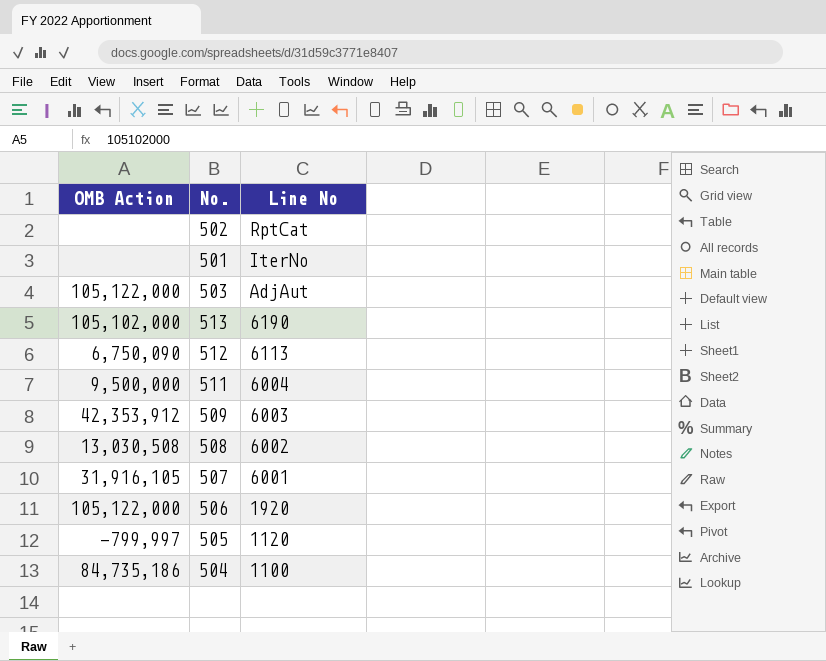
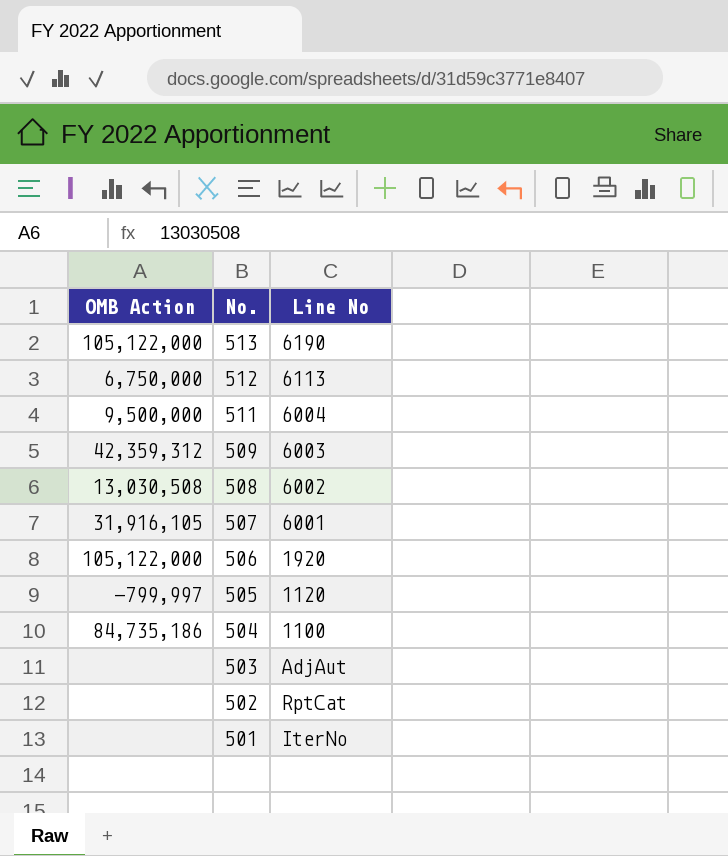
row order: Line No descending -> No. descending
513 | OMB Action: 105,102,000 -> 105,122,000
512 | OMB Action: 6,750,090 -> 6,750,000
509 | OMB Action: 42,353,912 -> 42,359,312
503 | OMB Action: 105,122,000 -> none

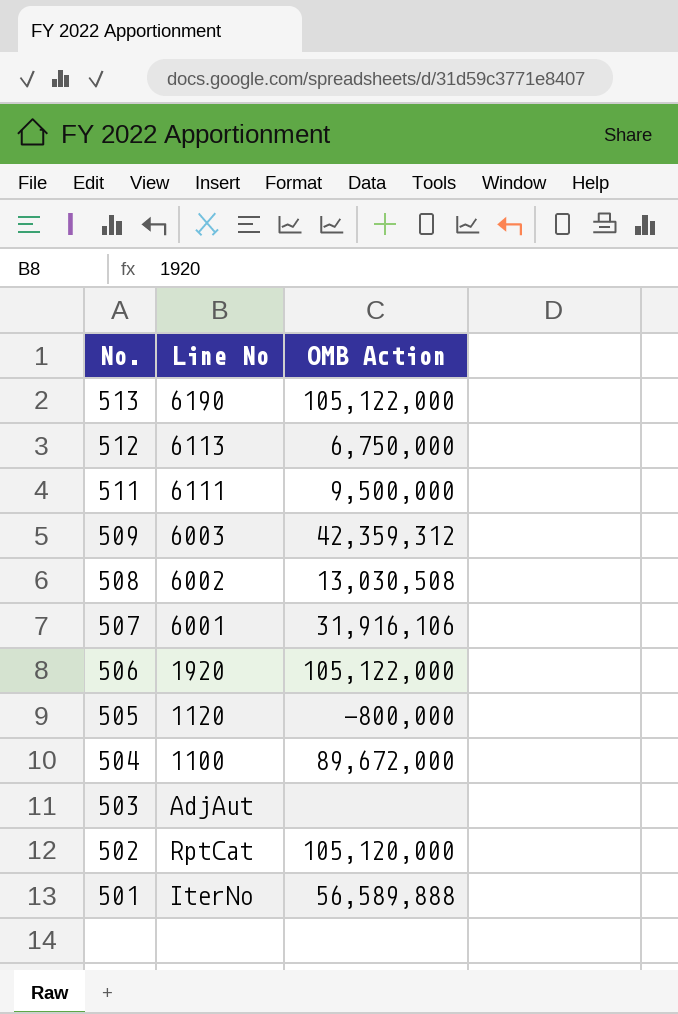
column OMB Action | position: 1 -> 3
511 | Line No: 6004 -> 6111
507 | OMB Action: 31,916,105 -> 31,916,106
505 | OMB Action: -799,997 -> -800,000
504 | OMB Action: 84,735,186 -> 89,672,000
502 | OMB Action: none -> 105,120,000
501 | OMB Action: none -> 56,589,888

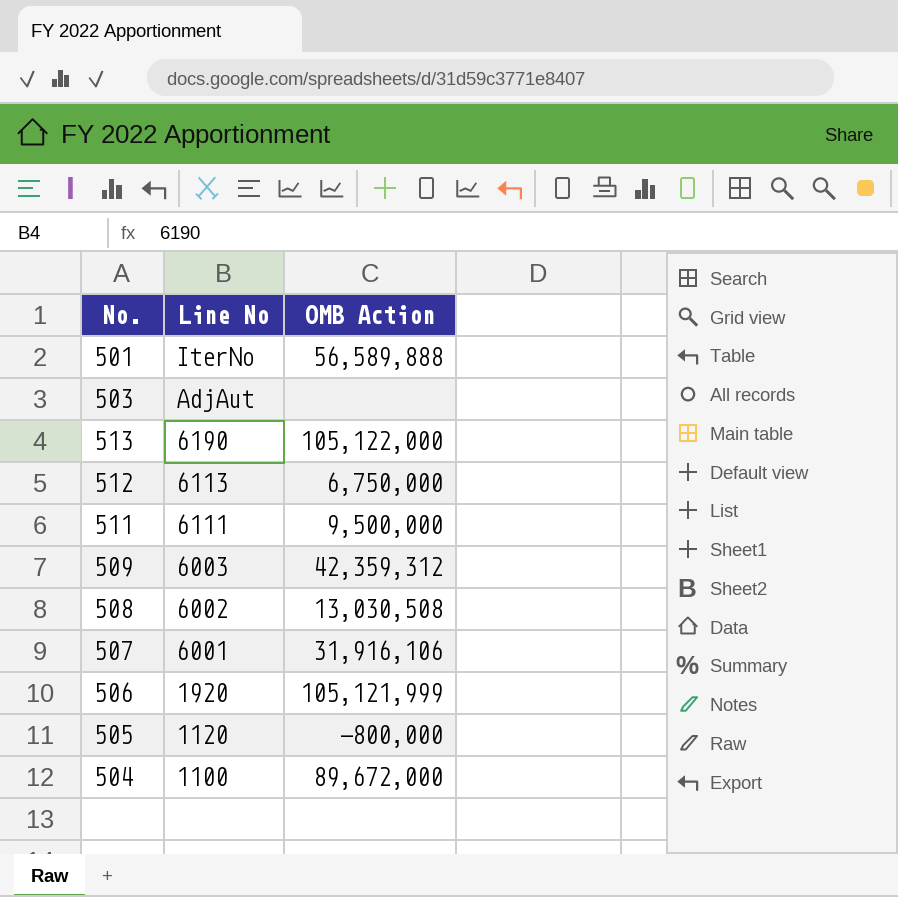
row order: No. descending -> Line No descending
row 502: RptCat | 105,120,000 -> none
506 | OMB Action: 105,122,000 -> 105,121,999

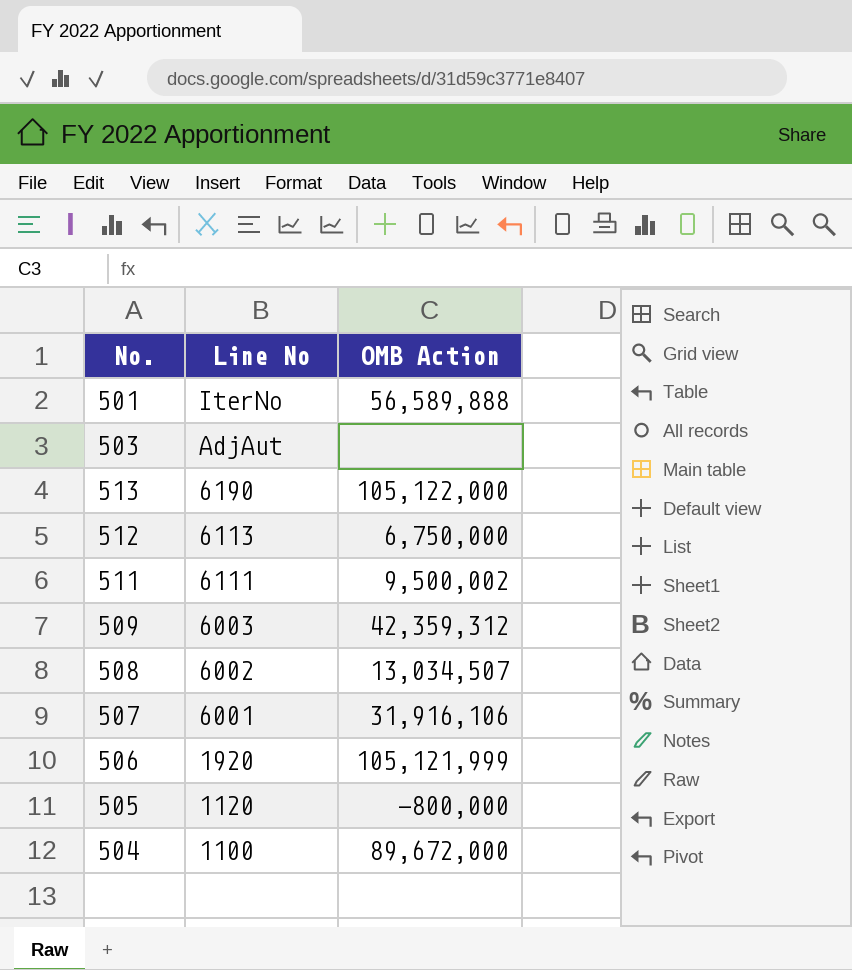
511 | OMB Action: 9,500,000 -> 9,500,002
508 | OMB Action: 13,030,508 -> 13,034,507

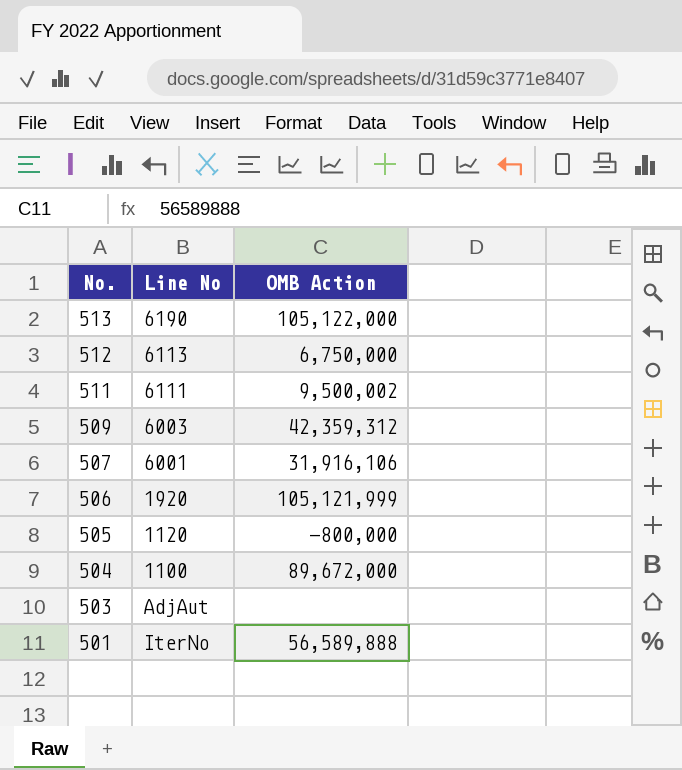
row order: Line No descending -> No. descending
row 508: 6002 | 13,034,507 -> none

